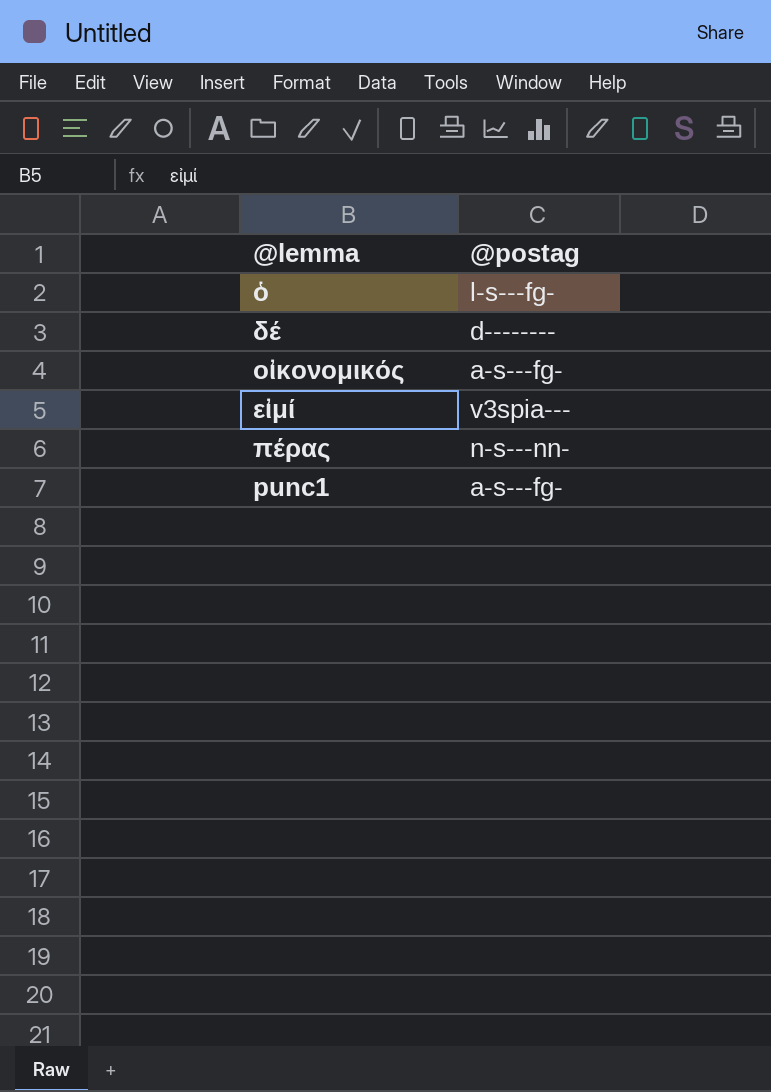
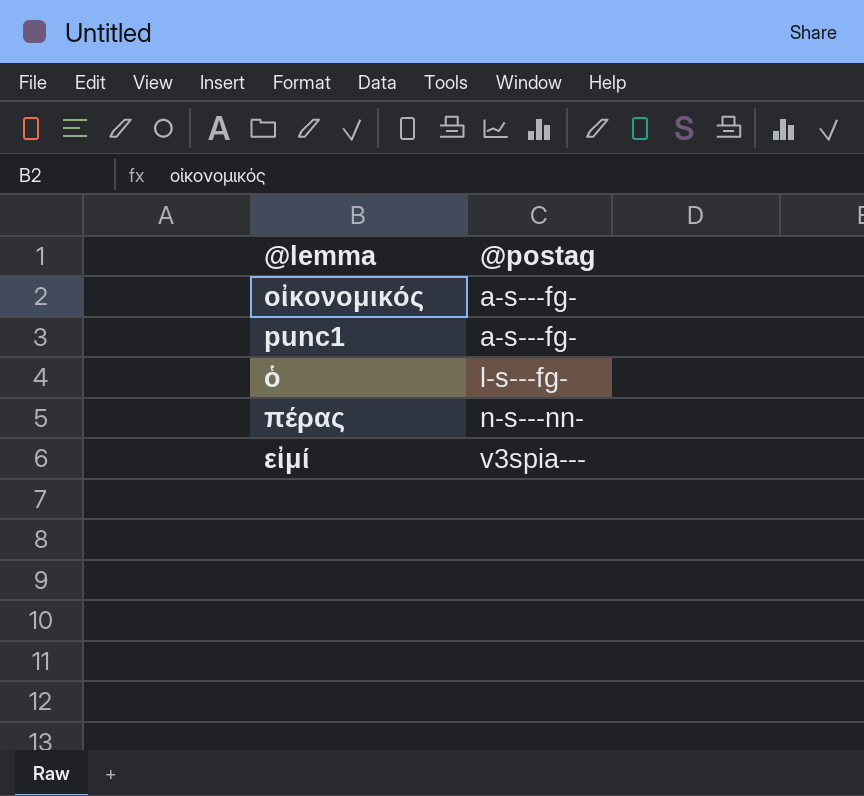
row order: none -> @postag ascending
row δέ: d-------- -> none

